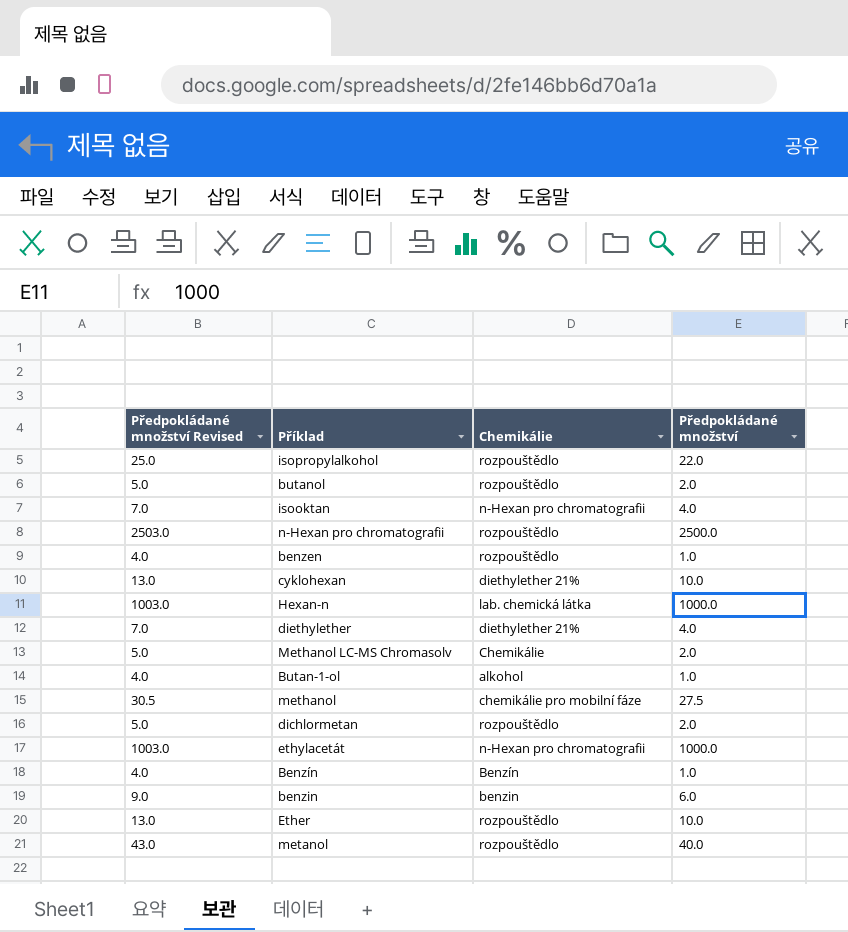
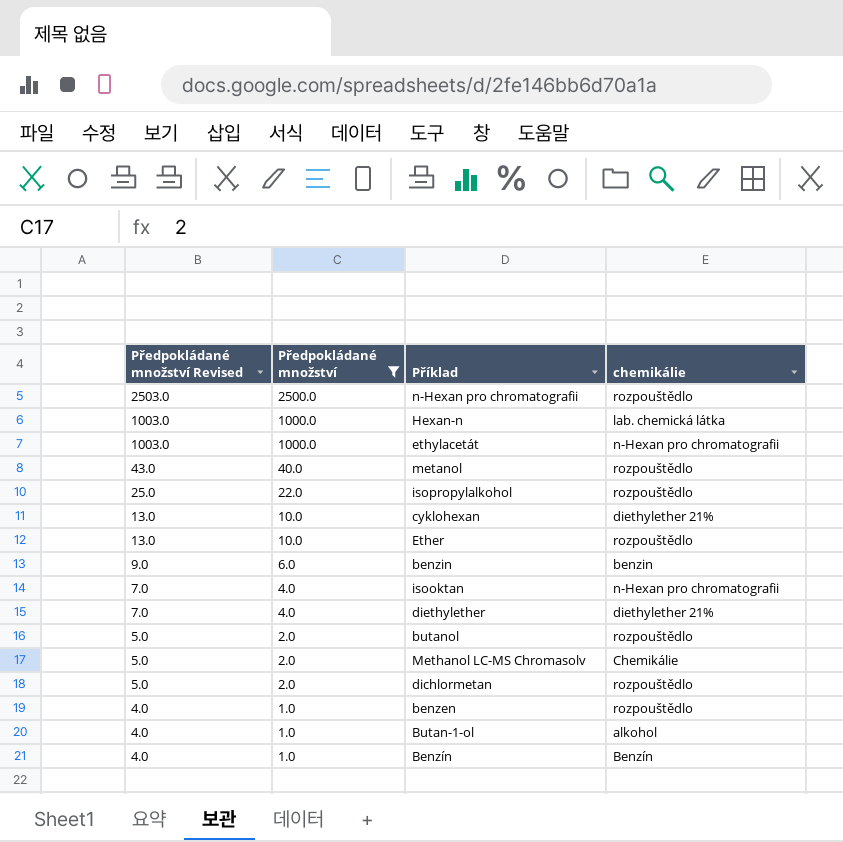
filter: none -> Předpokládané množství != 27.5
row order: none -> Předpokládané množství Revised descending
column Předpokládané množství | position: 4 -> 2
column name: Chemikálie -> chemikálie

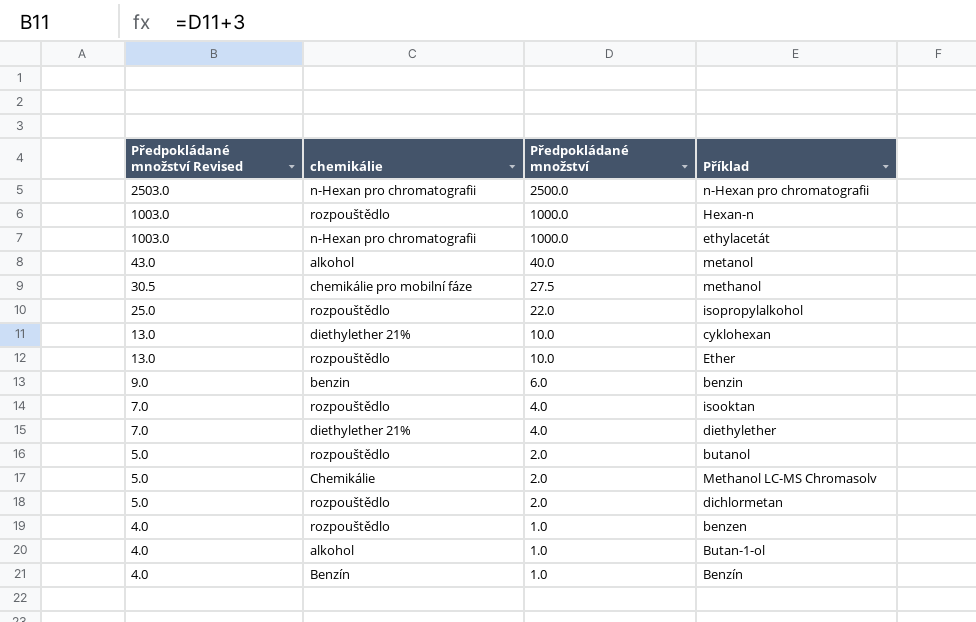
filter: Předpokládané množství != 27.5 -> none
column chemikálie | position: 4 -> 2
n-Hexan pro chromatografii | chemikálie: rozpouštědlo -> n-Hexan pro chromatografii
Hexan-n | chemikálie: lab. chemická látka -> rozpouštědlo
metanol | chemikálie: rozpouštědlo -> alkohol
isooktan | chemikálie: n-Hexan pro chromatografii -> rozpouštědlo

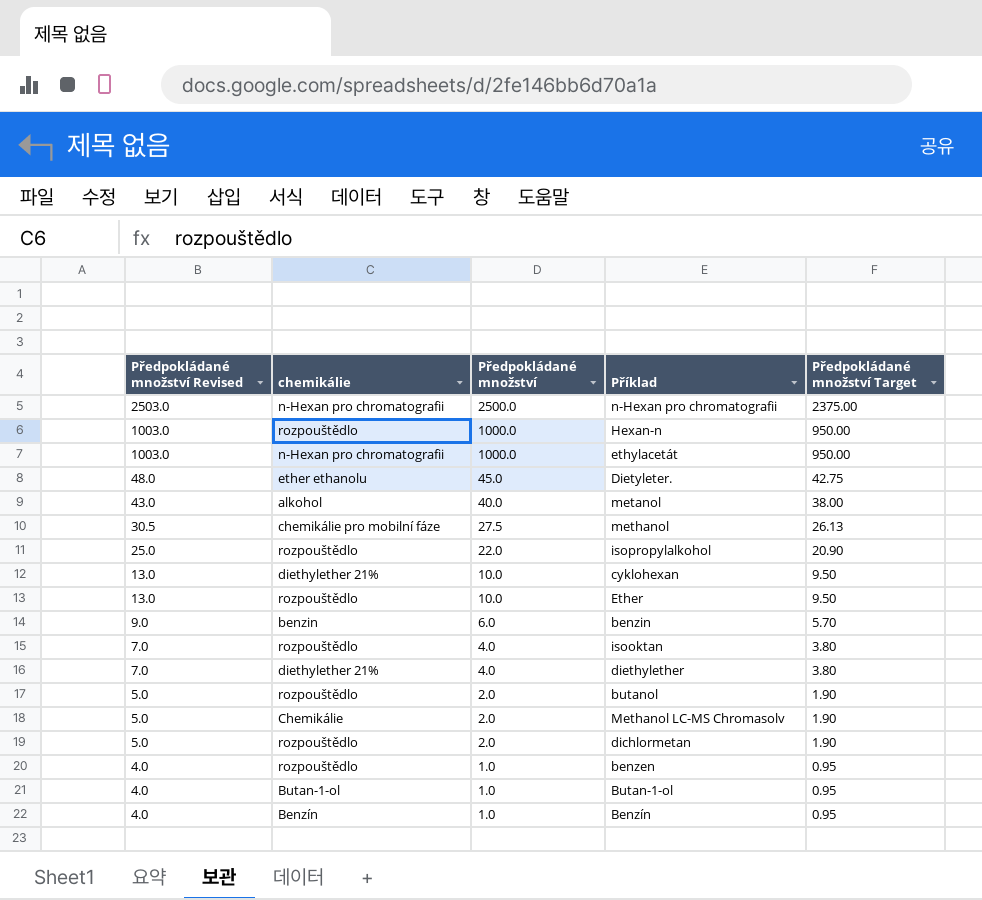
column Předpokládané množství Target | formula: none -> [Předpokládané množství] * 0.95
row Dietyleter.: none -> 48.0 | ether ethanolu | 45.0 | 42.75
Butan-1-ol | chemikálie: alkohol -> Butan-1-ol

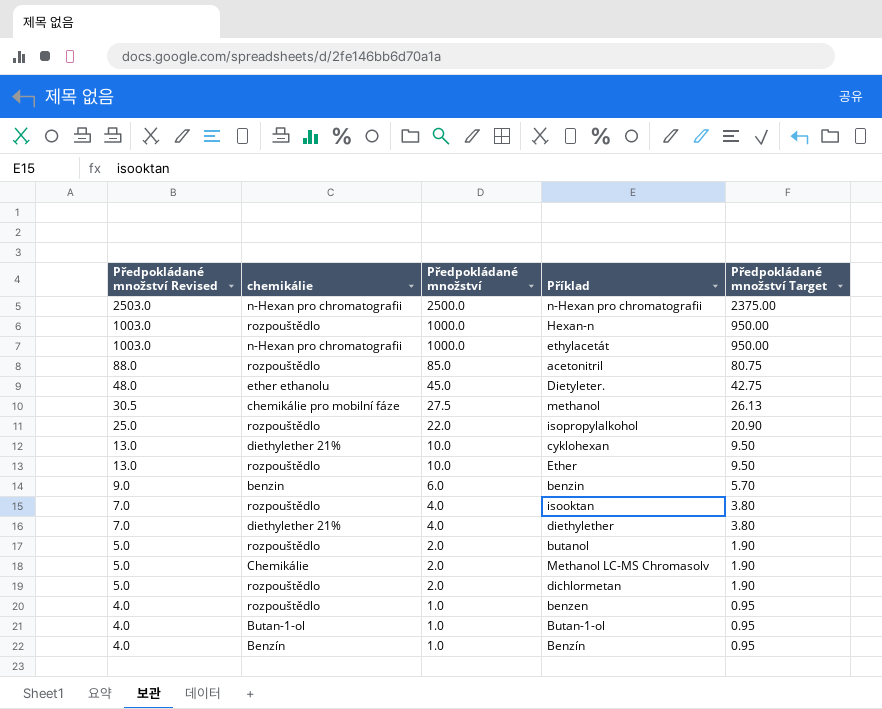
row metanol: 43.0 | alkohol | 40.0 | 38.00 -> none
row acetonitril: none -> 88.0 | rozpouštědlo | 85.0 | 80.75

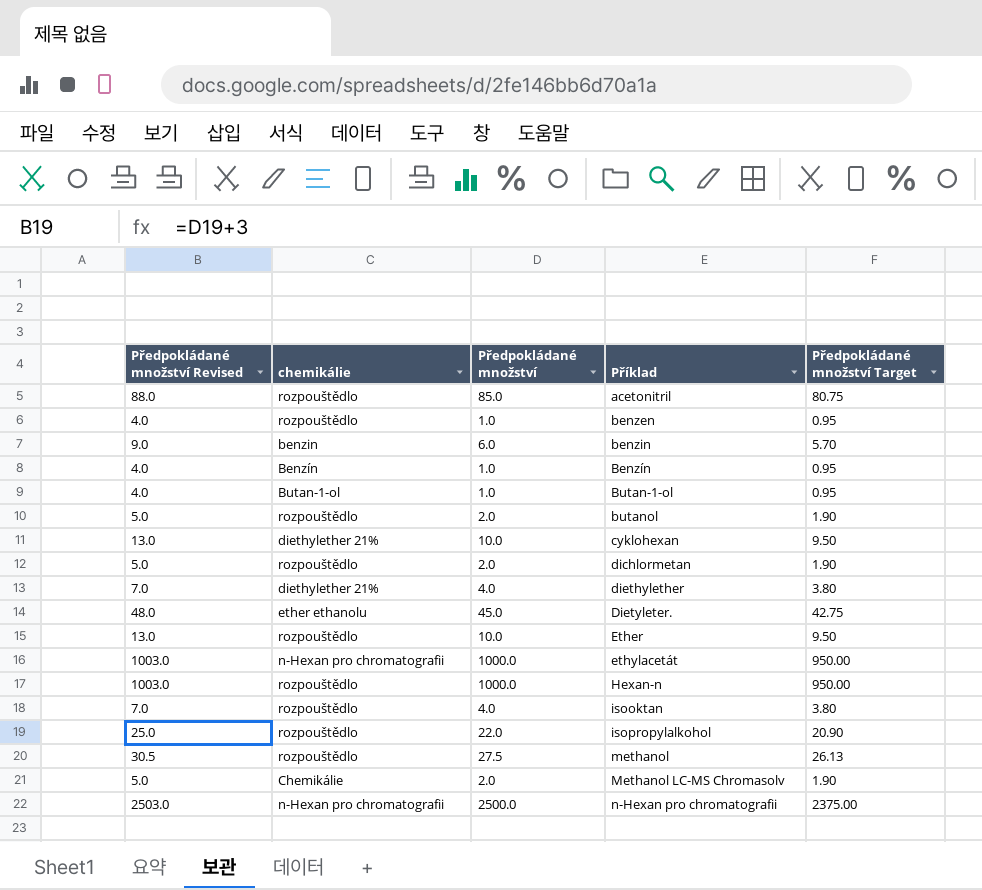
row order: Předpokládané množství Revised descending -> Příklad ascending
methanol | chemikálie: chemikálie pro mobilní fáze -> rozpouštědlo

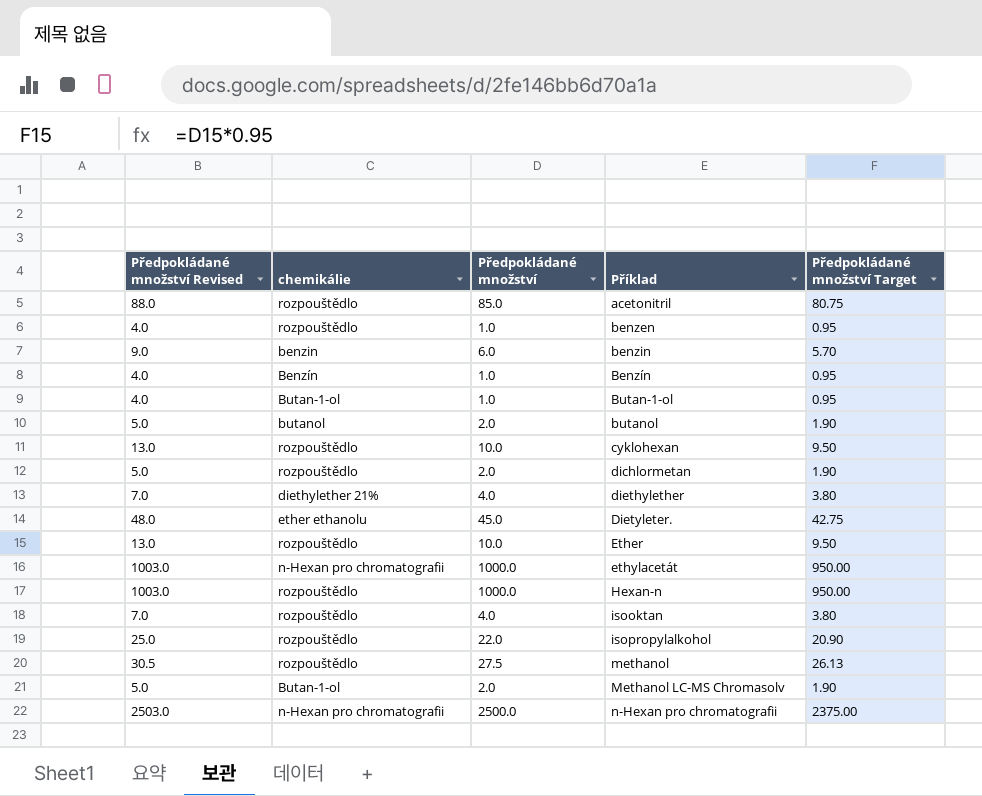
butanol | chemikálie: rozpouštědlo -> butanol
cyklohexan | chemikálie: diethylether 21% -> rozpouštědlo
Methanol LC-MS Chromasolv | chemikálie: Chemikálie -> Butan-1-ol

